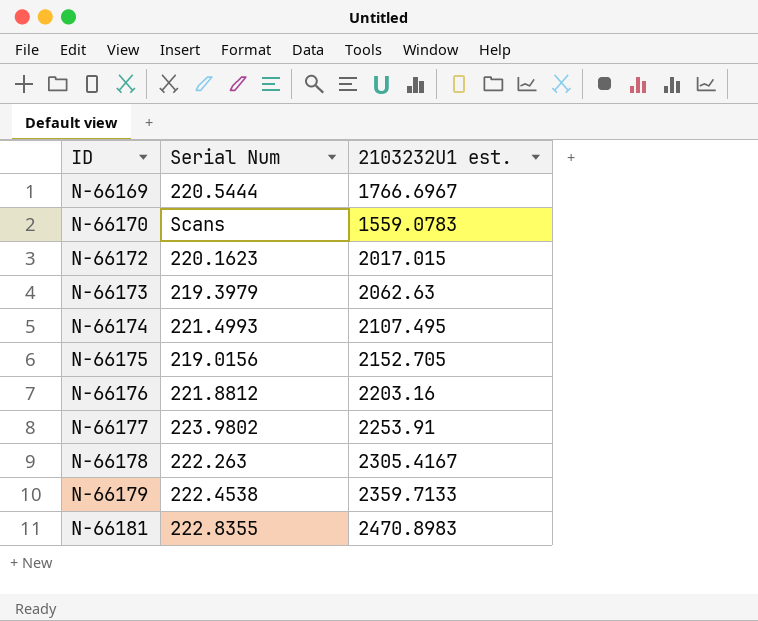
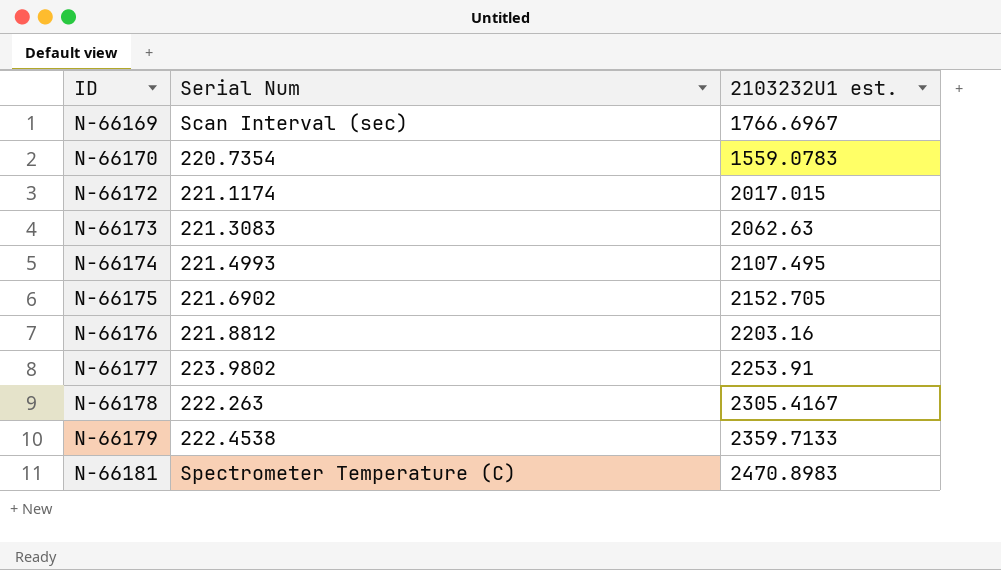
N-66169 | Serial Num: 220.5444 -> Scan Interval (sec)
N-66170 | Serial Num: Scans -> 220.7354
N-66172 | Serial Num: 220.1623 -> 221.1174
N-66173 | Serial Num: 219.3979 -> 221.3083
N-66175 | Serial Num: 219.0156 -> 221.6902
N-66181 | Serial Num: 222.8355 -> Spectrometer Temperature (C)

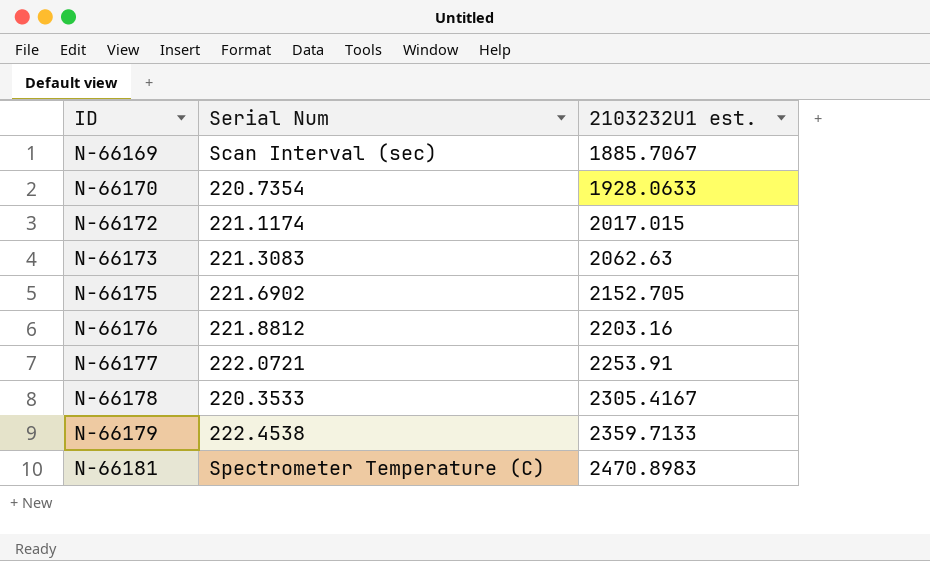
row N-66174: 221.4993 | 2107.495 -> none
N-66169 | 2103232U1 est.: 1766.6967 -> 1885.7067
N-66170 | 2103232U1 est.: 1559.0783 -> 1928.0633
N-66177 | Serial Num: 223.9802 -> 222.0721
N-66178 | Serial Num: 222.263 -> 220.3533

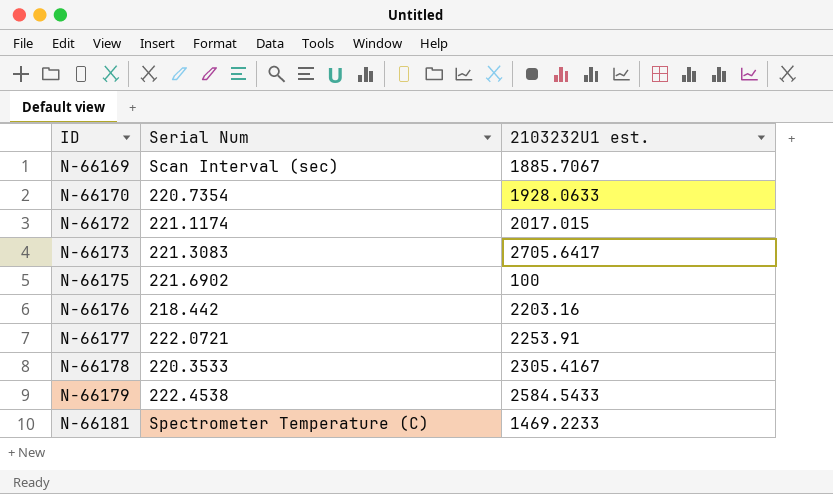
N-66173 | 2103232U1 est.: 2062.63 -> 2705.6417
N-66175 | 2103232U1 est.: 2152.705 -> 100
N-66176 | Serial Num: 221.8812 -> 218.442
N-66179 | 2103232U1 est.: 2359.7133 -> 2584.5433
N-66181 | 2103232U1 est.: 2470.8983 -> 1469.2233

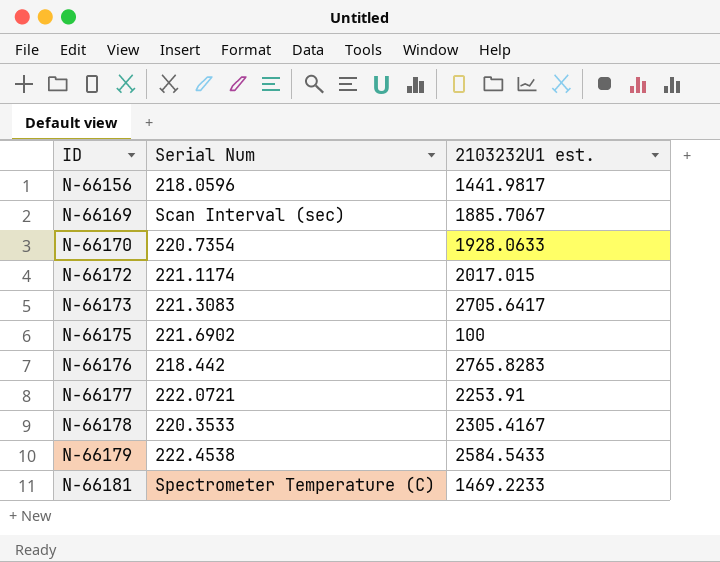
row N-66156: none -> 218.0596 | 1441.9817
N-66176 | 2103232U1 est.: 2203.16 -> 2765.8283

